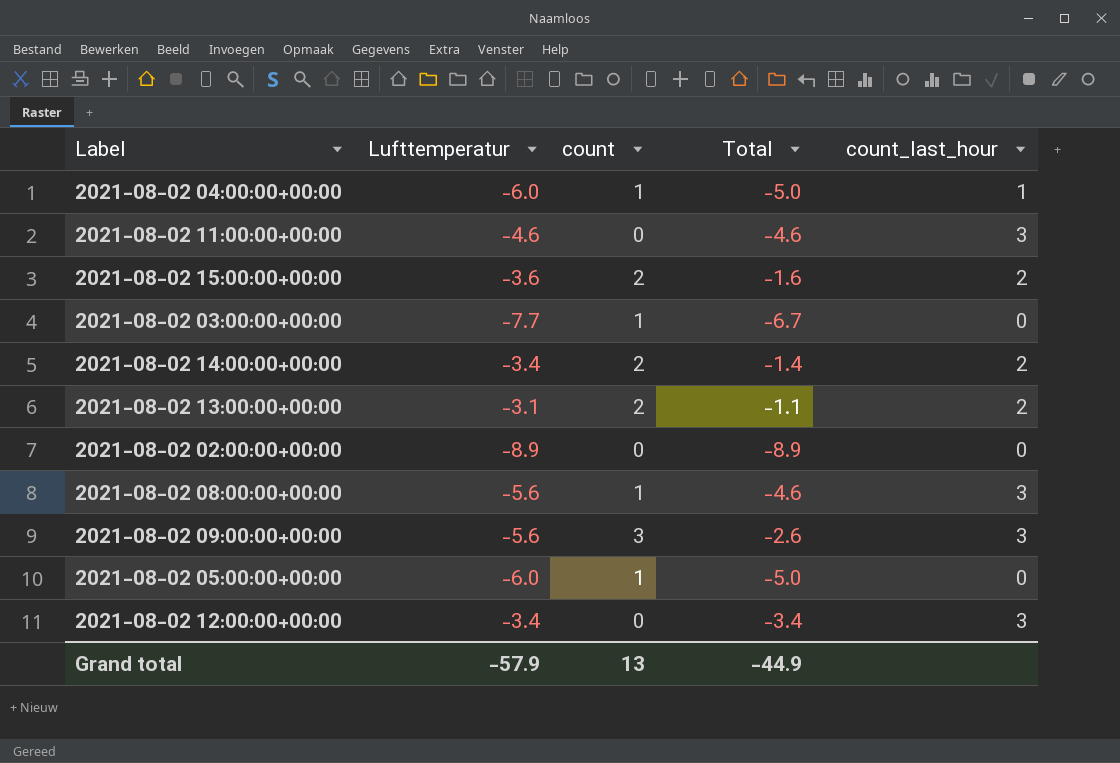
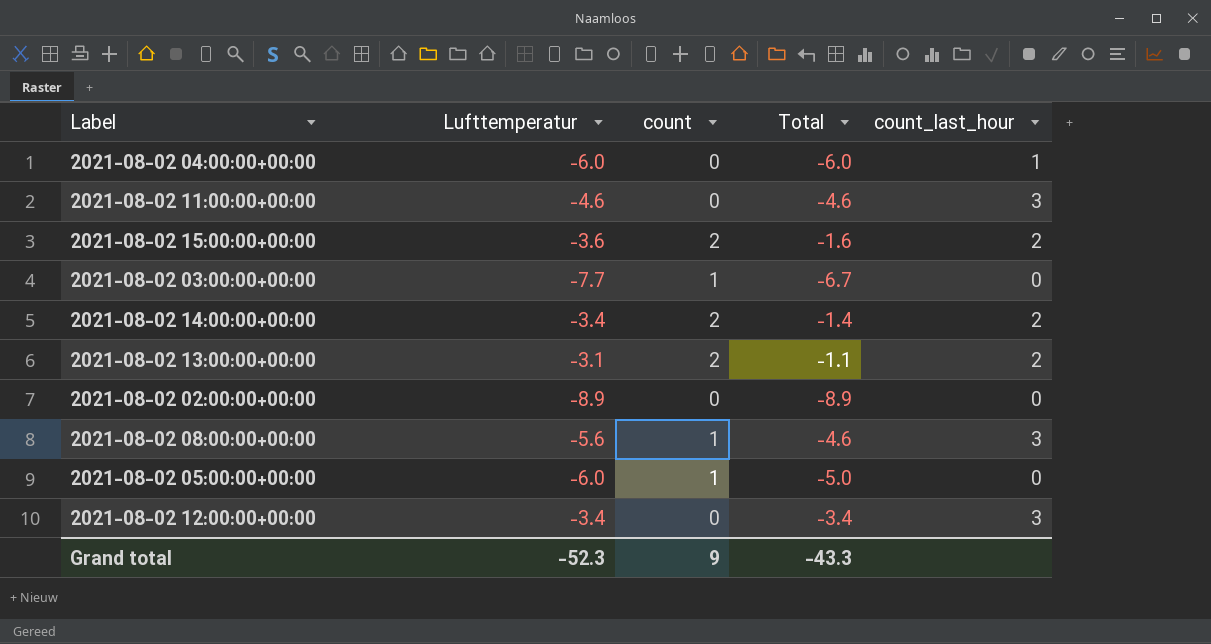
row 2021-08-02 09:00:00+00:00: -5.6 | 3 | -2.6 | 3 -> none
2021-08-02 04:00:00+00:00 | count: 1 -> 0
2021-08-02 04:00:00+00:00 | Total: -5.0 -> -6.0
Grand total | Lufttemperatur: -57.9 -> -52.3
Grand total | count: 13 -> 9
Grand total | Total: -44.9 -> -43.3

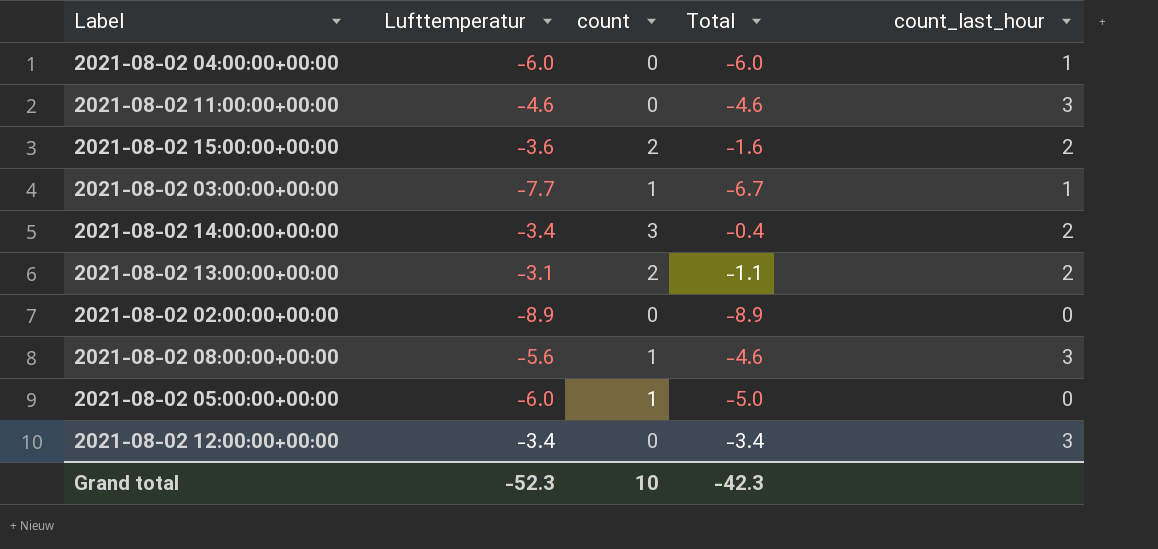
2021-08-02 03:00:00+00:00 | count_last_hour: 0 -> 1
2021-08-02 14:00:00+00:00 | count: 2 -> 3
2021-08-02 14:00:00+00:00 | Total: -1.4 -> -0.4
Grand total | count: 9 -> 10
Grand total | Total: -43.3 -> -42.3

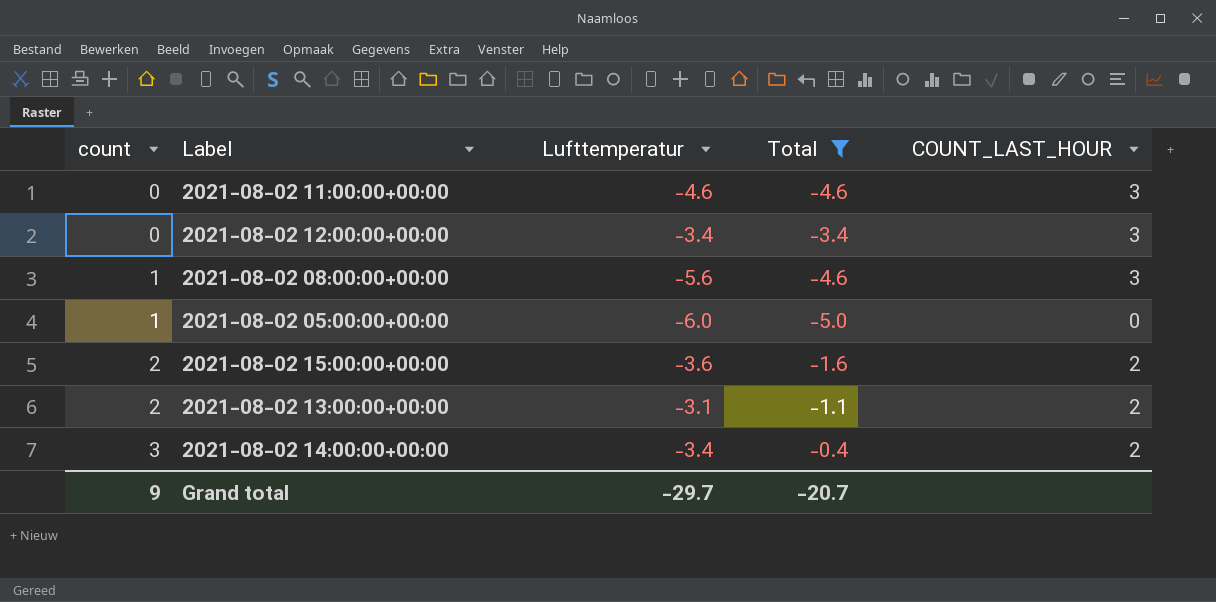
filter: none -> Total >= -5.0
row order: none -> count ascending
column count | position: 3 -> 1
column name: count_last_hour -> COUNT_LAST_HOUR
Grand total | count: 10 -> 9
Grand total | Lufttemperatur: -52.3 -> -29.7
Grand total | Total: -42.3 -> -20.7

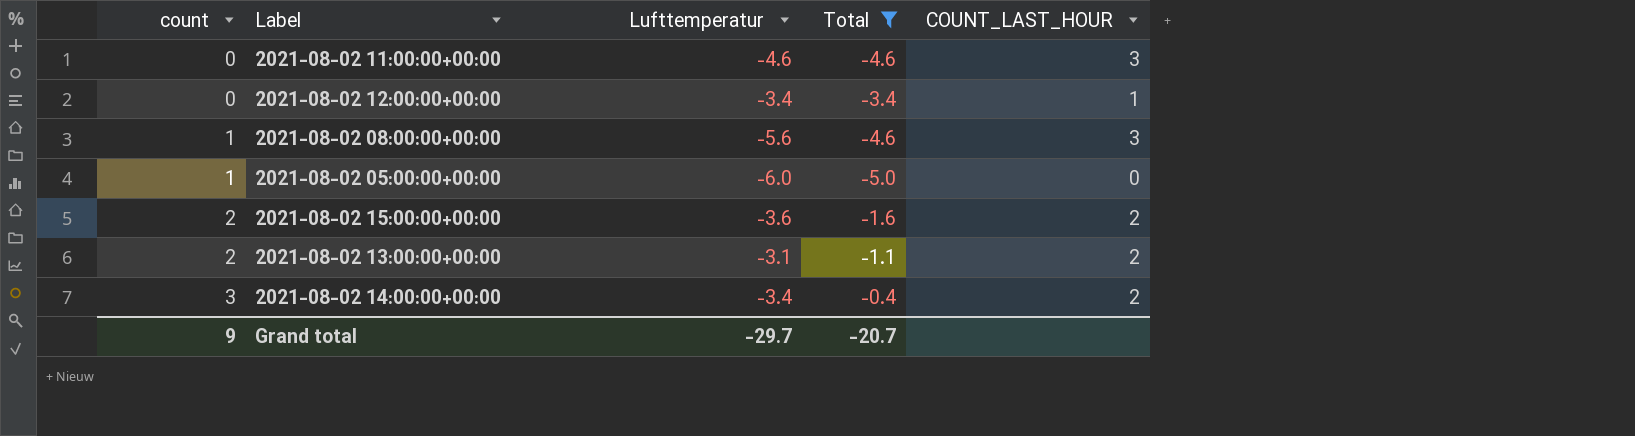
2021-08-02 12:00:00+00:00 | COUNT_LAST_HOUR: 3 -> 1

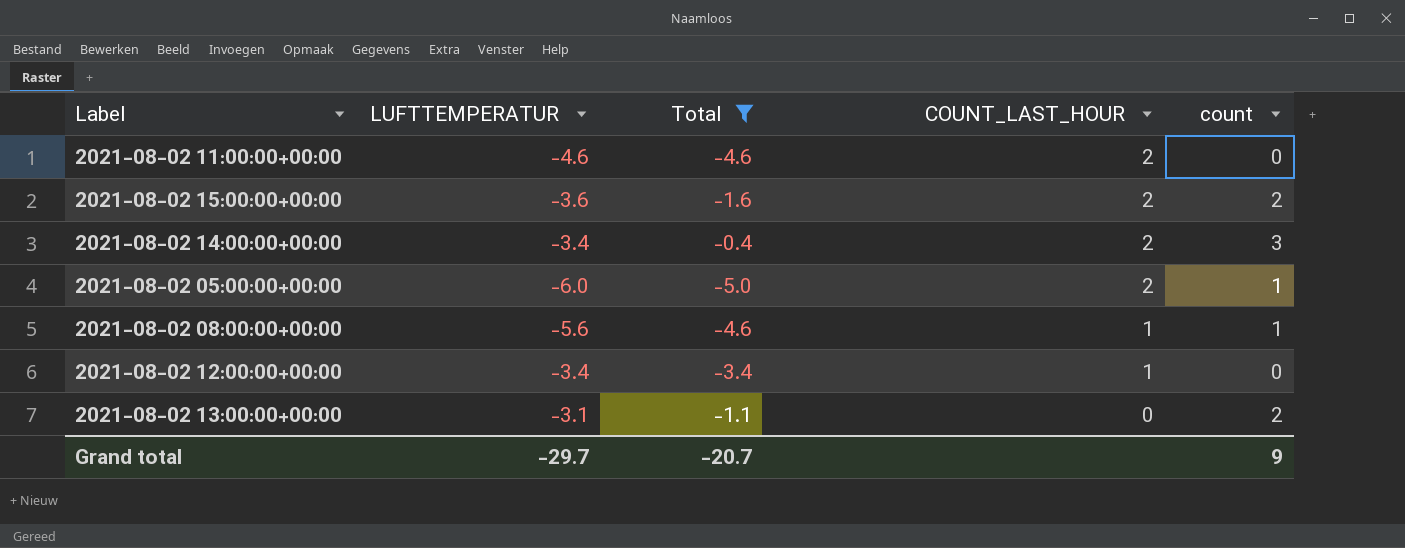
row order: count ascending -> COUNT_LAST_HOUR descending
column name: Lufttemperatur -> LUFTTEMPERATUR
column count | position: 1 -> 5
2021-08-02 11:00:00+00:00 | COUNT_LAST_HOUR: 3 -> 2
2021-08-02 05:00:00+00:00 | COUNT_LAST_HOUR: 0 -> 2
2021-08-02 08:00:00+00:00 | COUNT_LAST_HOUR: 3 -> 1
2021-08-02 13:00:00+00:00 | COUNT_LAST_HOUR: 2 -> 0

